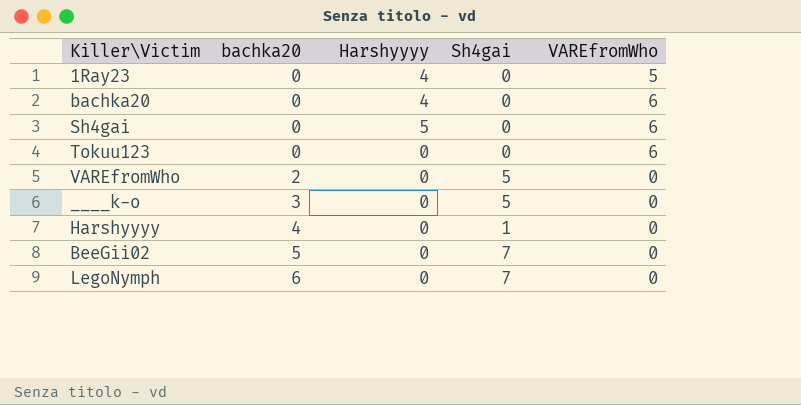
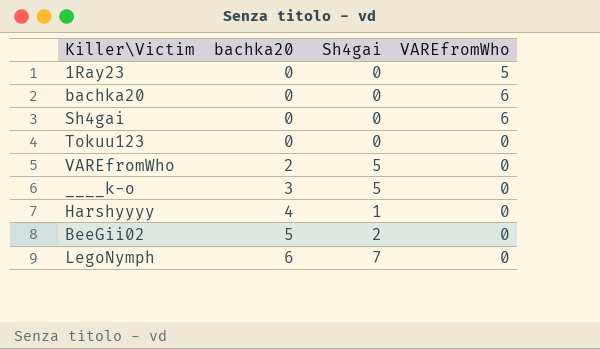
column Harshyyyy | position: 3 -> none
Tokuu123 | VAREfromWho: 6 -> 0
BeeGii02 | Sh4gai: 7 -> 2

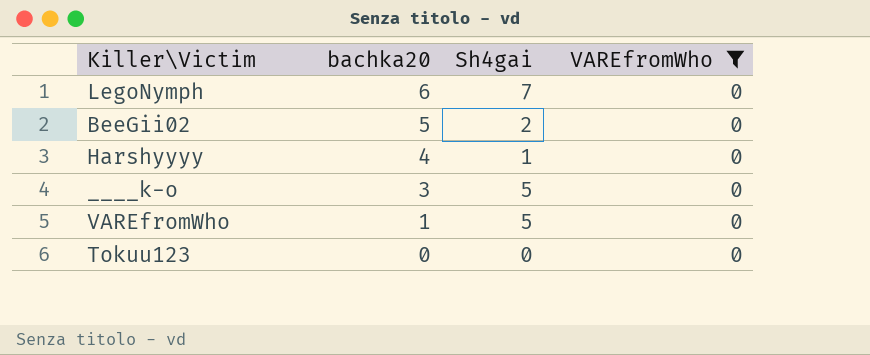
filter: none -> VAREfromWho = 0
row order: bachka20 ascending -> bachka20 descending
VAREfromWho | bachka20: 2 -> 1

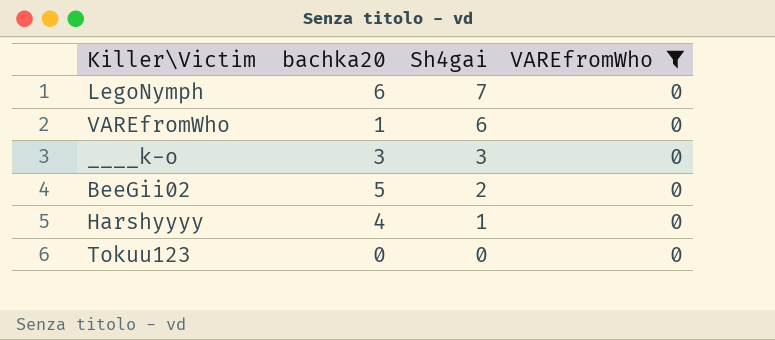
row order: bachka20 descending -> Sh4gai descending
VAREfromWho | Sh4gai: 5 -> 6
____k-o | Sh4gai: 5 -> 3

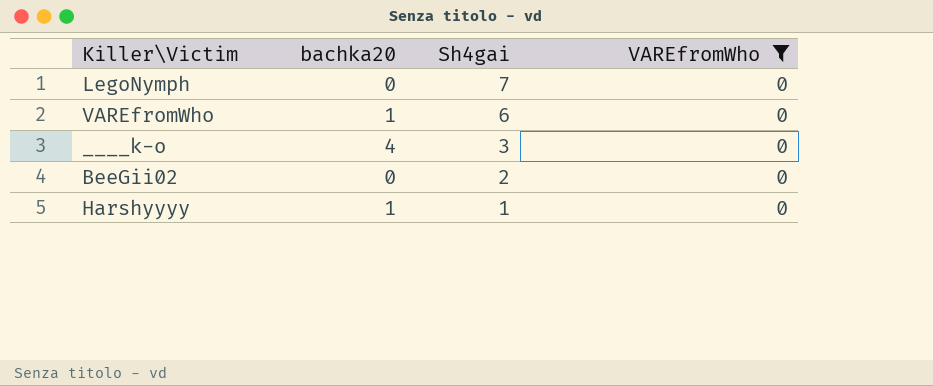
row Tokuu123: 0 | 0 | 0 -> none
LegoNymph | bachka20: 6 -> 0
____k-o | bachka20: 3 -> 4
BeeGii02 | bachka20: 5 -> 0
Harshyyyy | bachka20: 4 -> 1

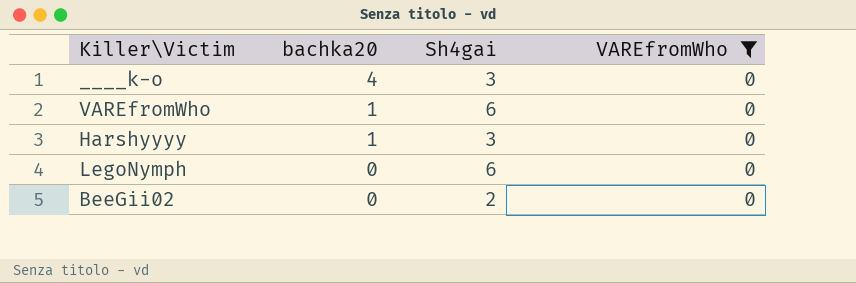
row order: Sh4gai descending -> bachka20 descending
Harshyyyy | Sh4gai: 1 -> 3
LegoNymph | Sh4gai: 7 -> 6

